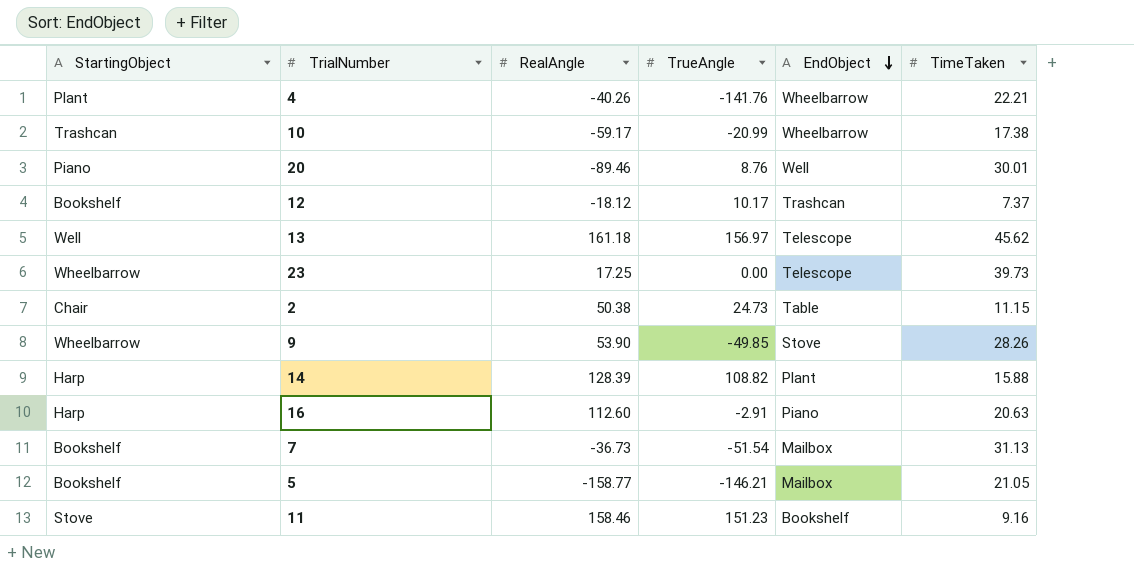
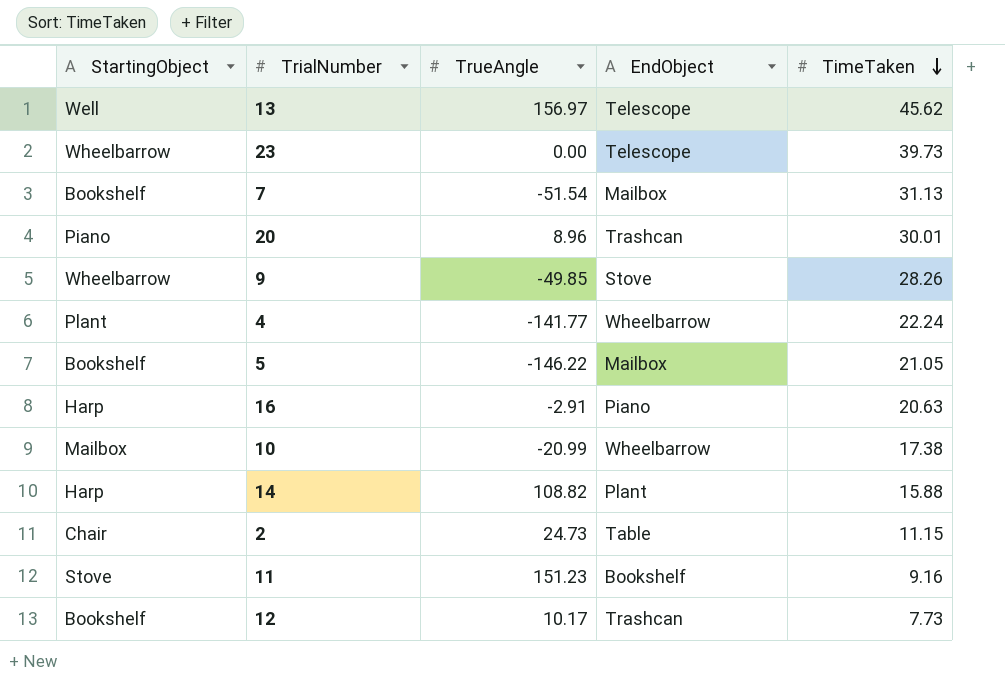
row order: EndObject descending -> TimeTaken descending
column RealAngle | position: 3 -> none
20 | TrueAngle: 8.76 -> 8.96
20 | EndObject: Well -> Trashcan
4 | TrueAngle: -141.76 -> -141.77
4 | TimeTaken: 22.21 -> 22.24
5 | TrueAngle: -146.21 -> -146.22
10 | StartingObject: Trashcan -> Mailbox
12 | TimeTaken: 7.37 -> 7.73

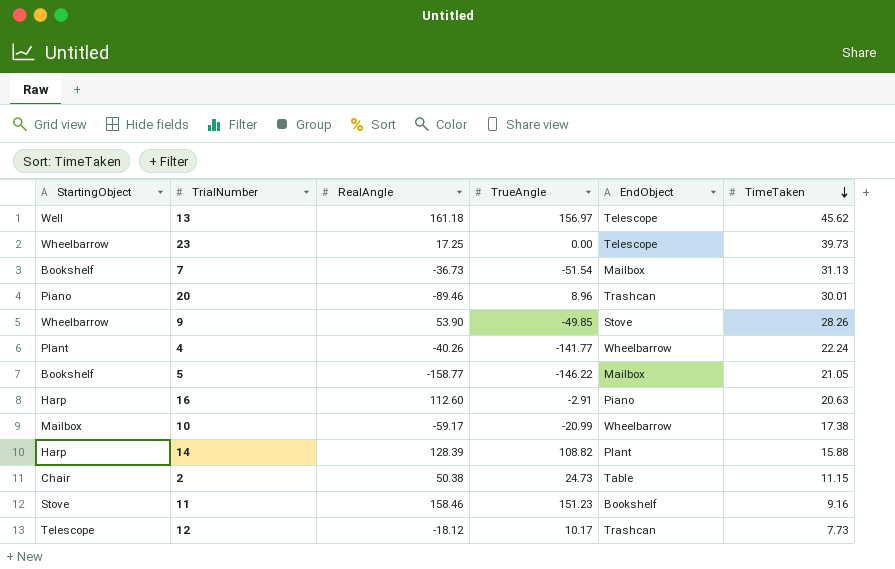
column RealAngle | position: none -> 3
12 | StartingObject: Bookshelf -> Telescope

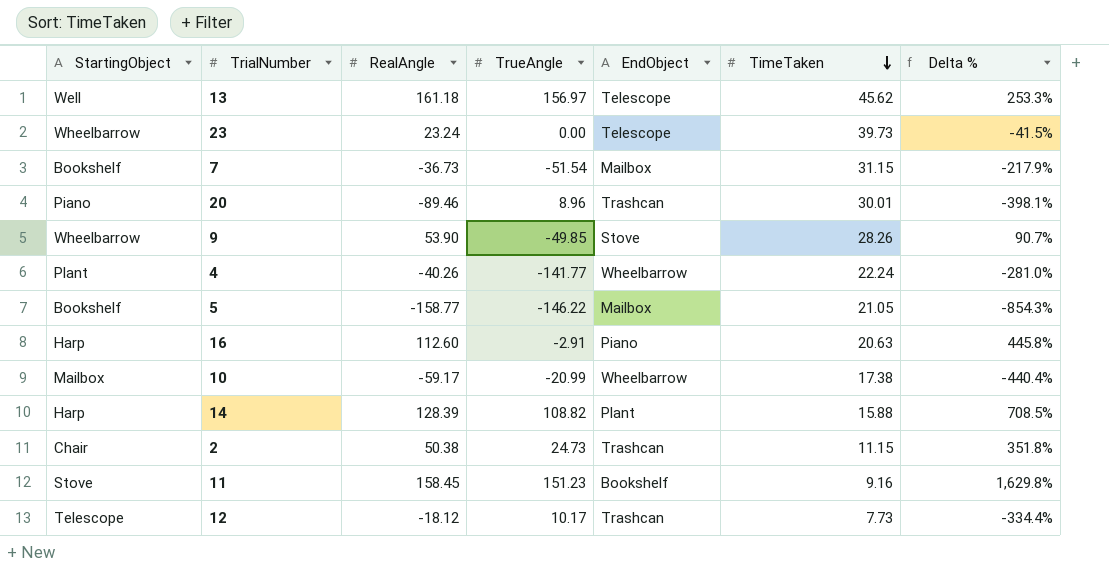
column Delta % | formula: none -> ([RealAngle] - [TimeTaken]) / [TimeTaken]
23 | RealAngle: 17.25 -> 23.24
7 | TimeTaken: 31.13 -> 31.15
2 | EndObject: Table -> Trashcan
11 | RealAngle: 158.46 -> 158.45

